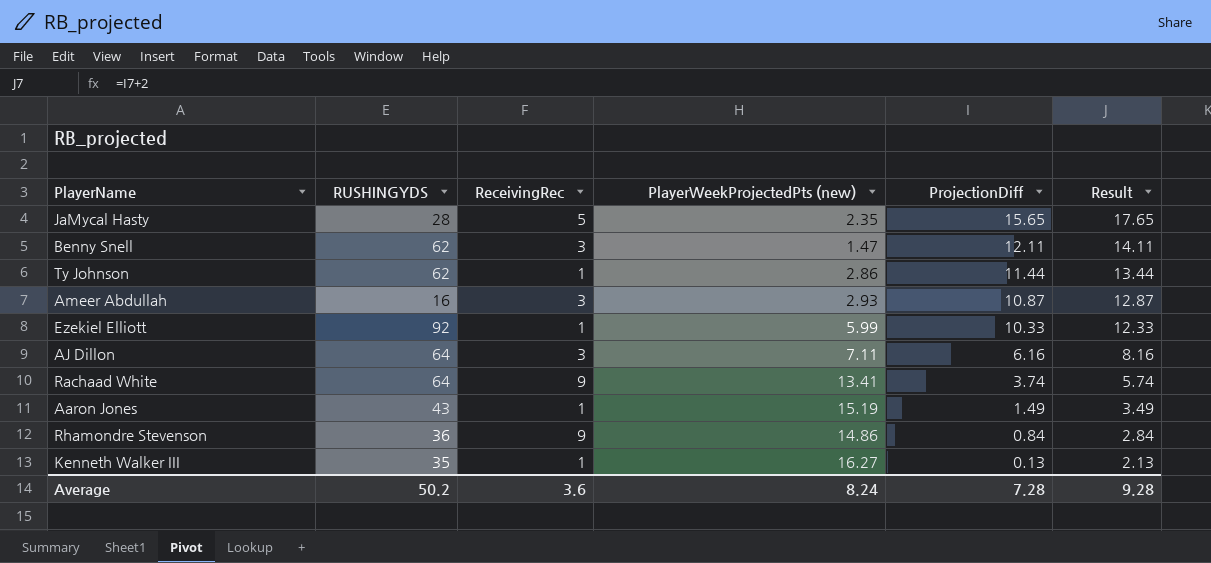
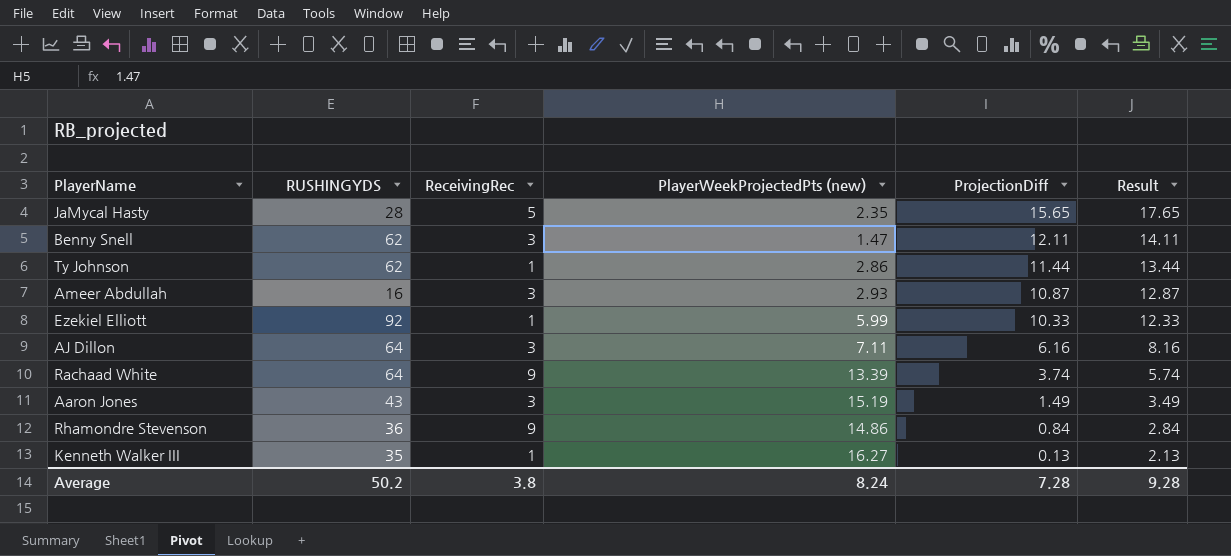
Rachaad White | PlayerWeekProjectedPts (new): 13.41 -> 13.39
Aaron Jones | ReceivingRec: 1 -> 3
Average | ReceivingRec: 3.6 -> 3.8

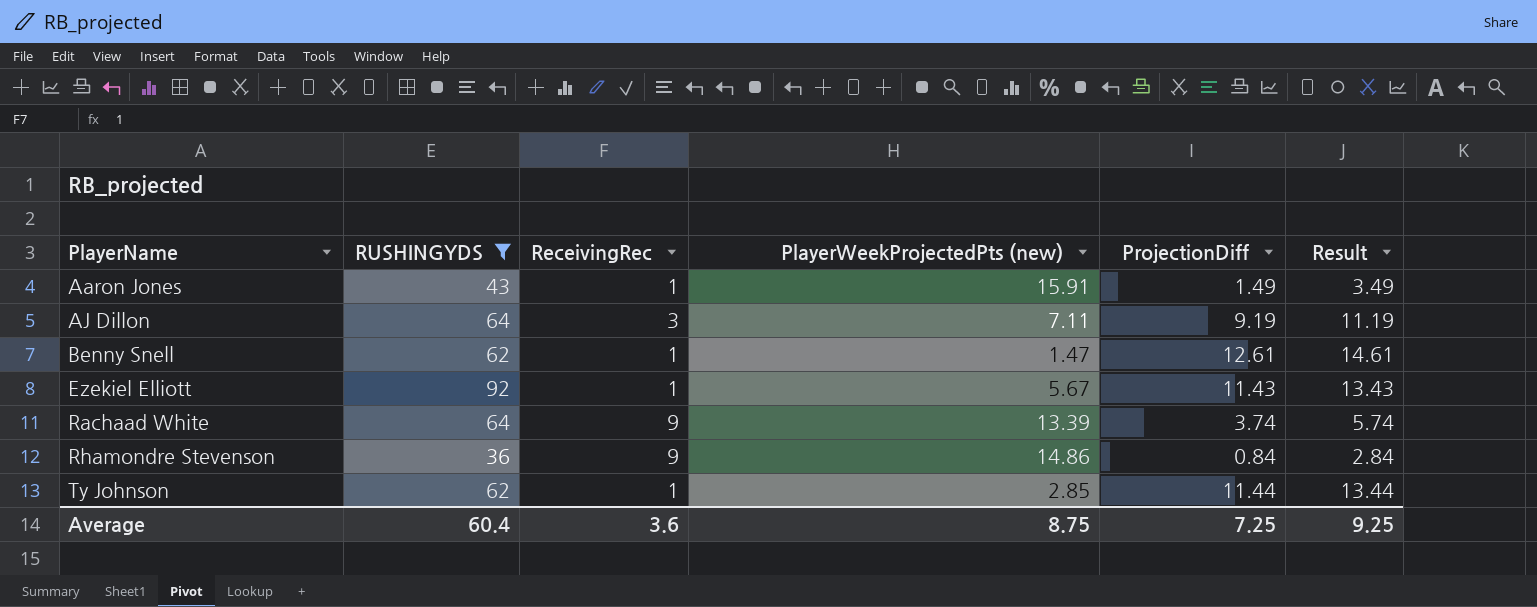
filter: none -> RUSHINGYDS >= 36
row order: ProjectionDiff descending -> PlayerName ascending
Aaron Jones | ReceivingRec: 3 -> 1
Aaron Jones | PlayerWeekProjectedPts (new): 15.19 -> 15.91
AJ Dillon | ProjectionDiff: 6.16 -> 9.19
AJ Dillon | Result: 8.16 -> 11.19
Benny Snell | ReceivingRec: 3 -> 1
Benny Snell | ProjectionDiff: 12.11 -> 12.61
Benny Snell | Result: 14.11 -> 14.61
Ezekiel Elliott | PlayerWeekProjectedPts (new): 5.99 -> 5.67
Ezekiel Elliott | ProjectionDiff: 10.33 -> 11.43
Ezekiel Elliott | Result: 12.33 -> 13.43
Ty Johnson | PlayerWeekProjectedPts (new): 2.86 -> 2.85
Average | RUSHINGYDS: 50.2 -> 60.4
Average | ReceivingRec: 3.8 -> 3.6
Average | PlayerWeekProjectedPts (new): 8.24 -> 8.75
Average | ProjectionDiff: 7.28 -> 7.25
Average | Result: 9.28 -> 9.25

